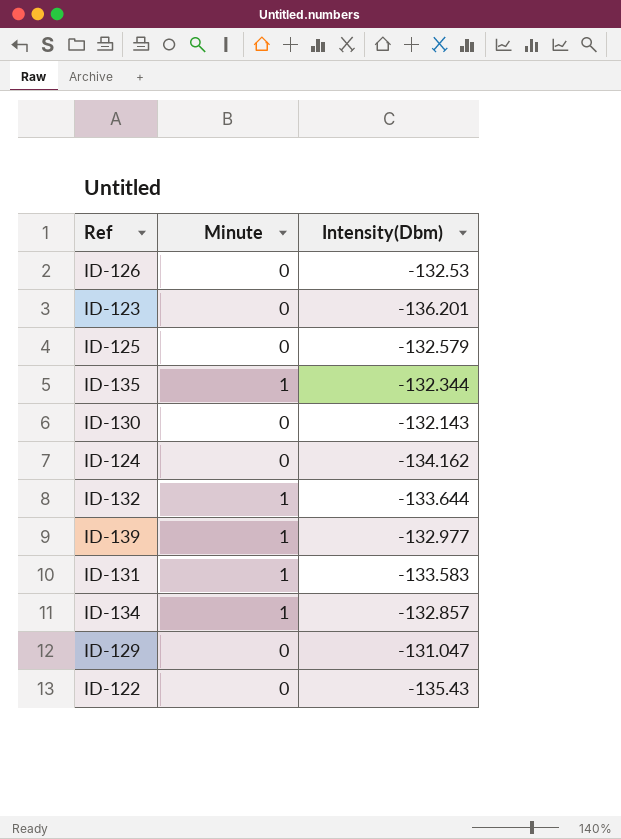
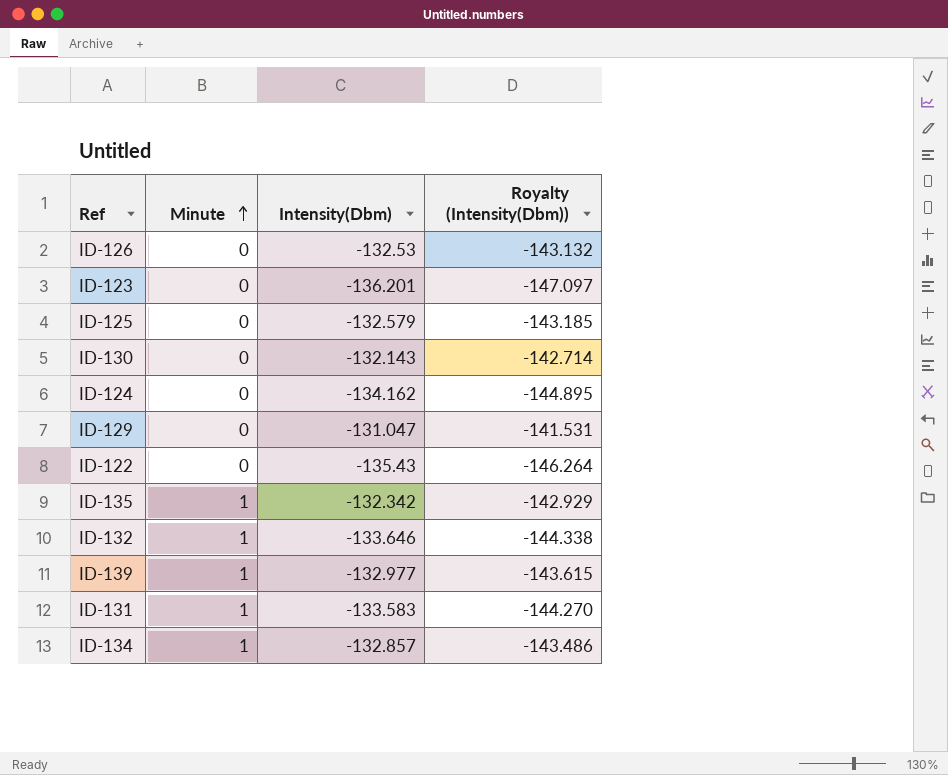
row order: none -> Minute ascending
column Royalty (Intensity(Dbm)) | formula: none -> [Intensity(Dbm)] * 1.08
ID-135 | Intensity(Dbm): -132.344 -> -132.342
ID-132 | Intensity(Dbm): -133.644 -> -133.646

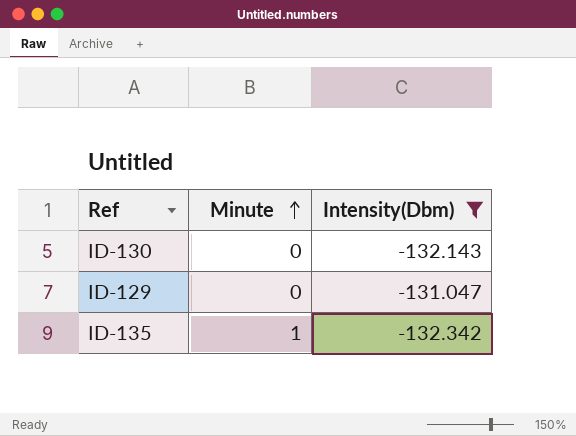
filter: none -> Intensity(Dbm) >= -132.342
column Royalty (Intensity(Dbm)) | formula: [Intensity(Dbm)] * 1.08 -> none

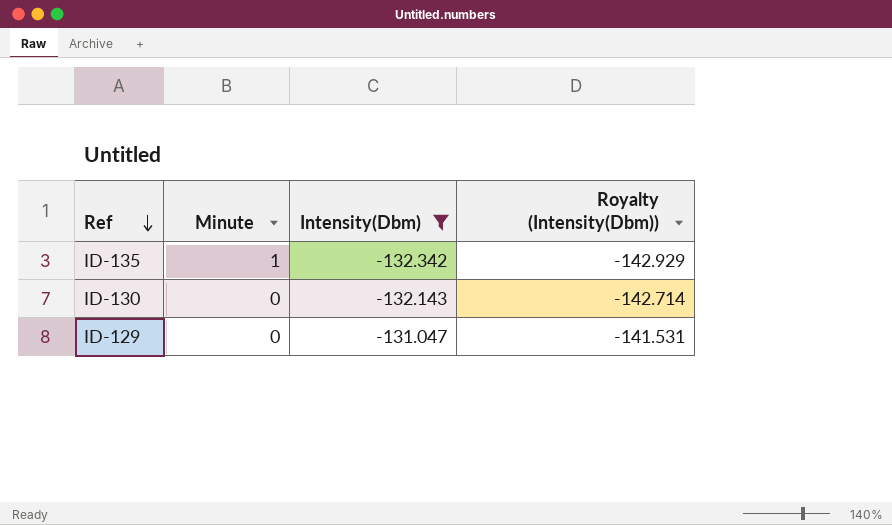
row order: Minute ascending -> Ref descending
column Royalty (Intensity(Dbm)) | formula: none -> [Intensity(Dbm)] * 1.08

